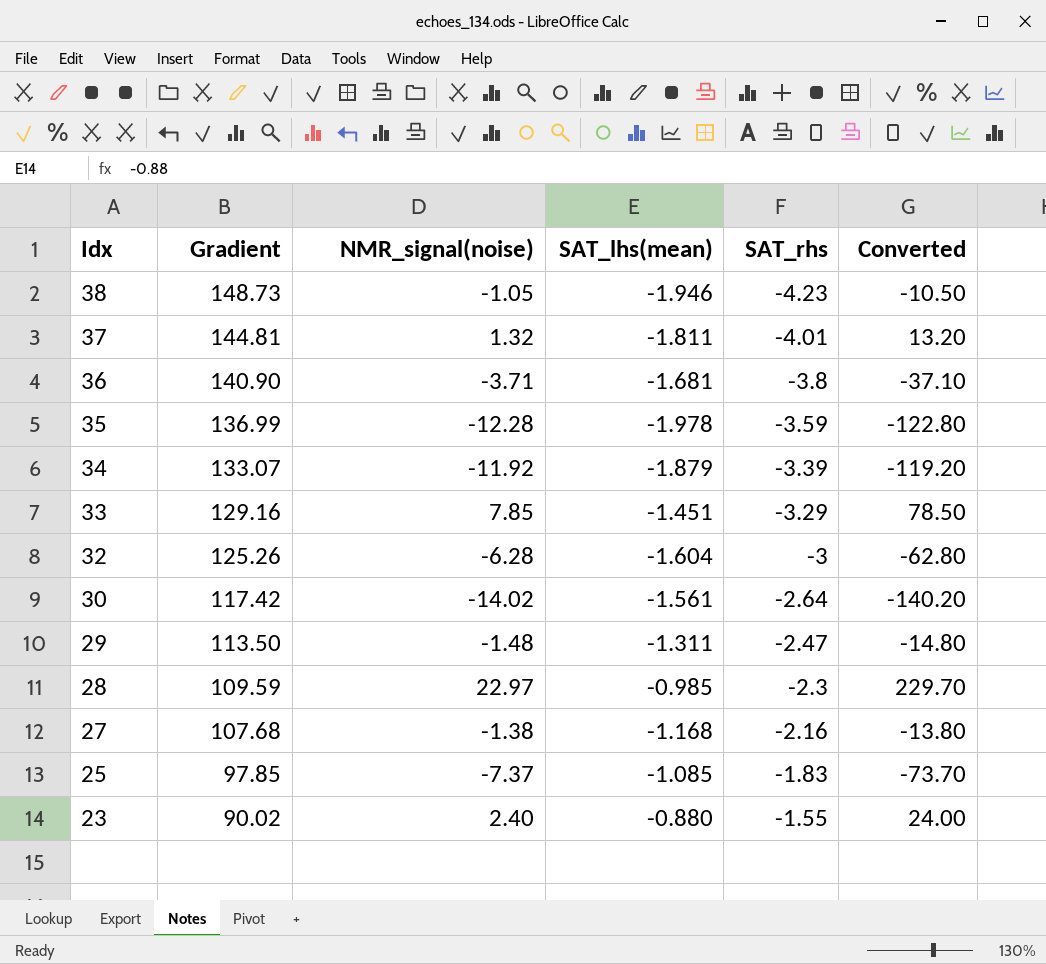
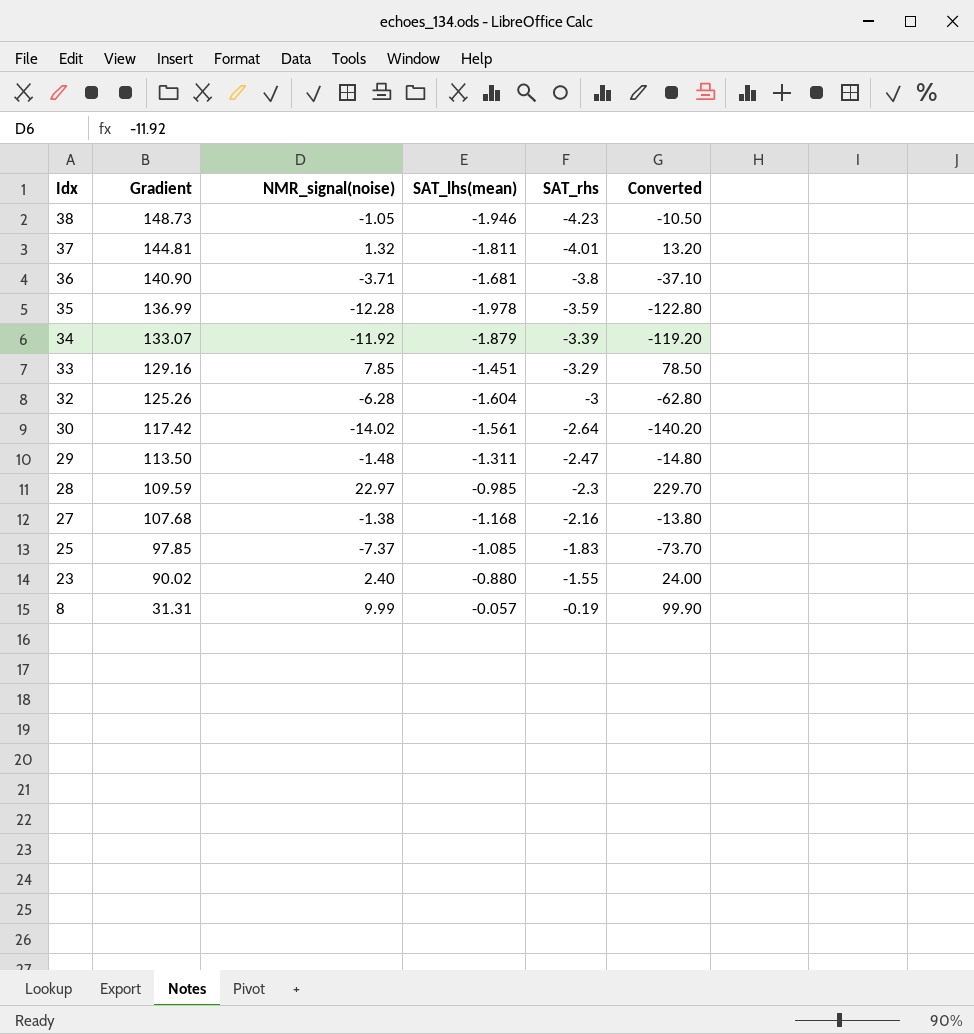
row 8: none -> 31.31 | 9.99 | -0.057 | -0.19 | 99.90

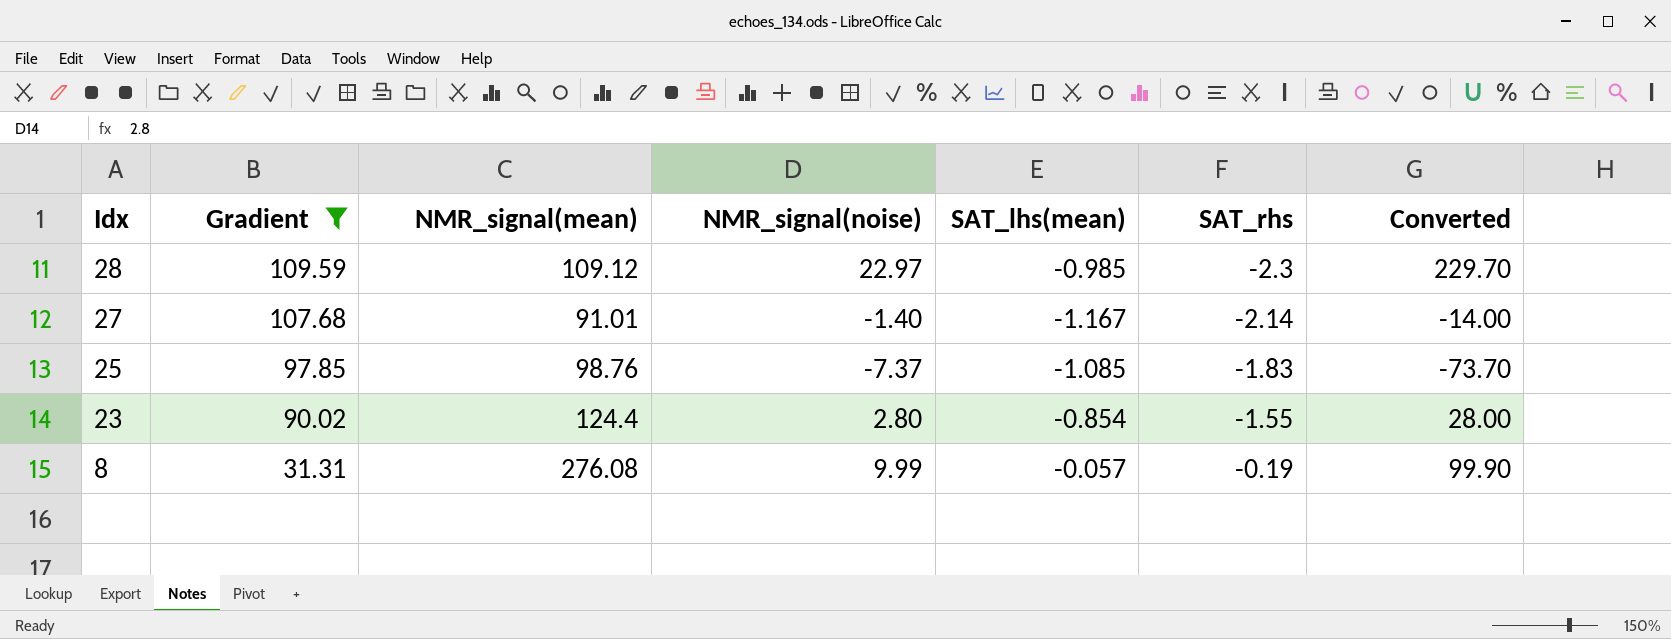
filter: none -> Gradient <= 109.59
column NMR_signal(mean) | position: none -> 3
27 | NMR_signal(noise): -1.38 -> -1.40
27 | SAT_lhs(mean): -1.168 -> -1.167
27 | SAT_rhs: -2.16 -> -2.14
27 | Converted: -13.80 -> -14.00
23 | NMR_signal(noise): 2.40 -> 2.80
23 | SAT_lhs(mean): -0.880 -> -0.854
23 | Converted: 24.00 -> 28.00

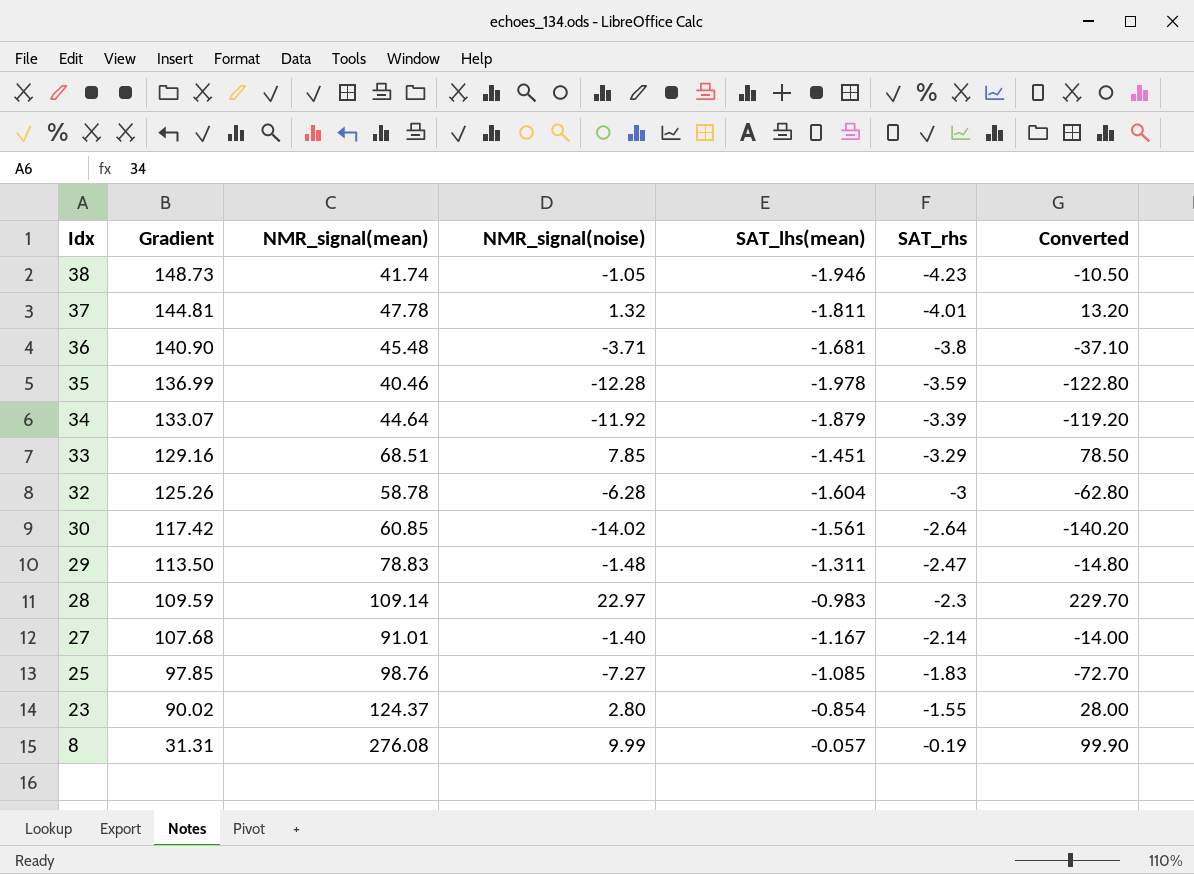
filter: Gradient <= 109.59 -> none
28 | NMR_signal(mean): 109.12 -> 109.14
28 | SAT_lhs(mean): -0.985 -> -0.983
25 | NMR_signal(noise): -7.37 -> -7.27
25 | Converted: -73.70 -> -72.70
23 | NMR_signal(mean): 124.4 -> 124.37

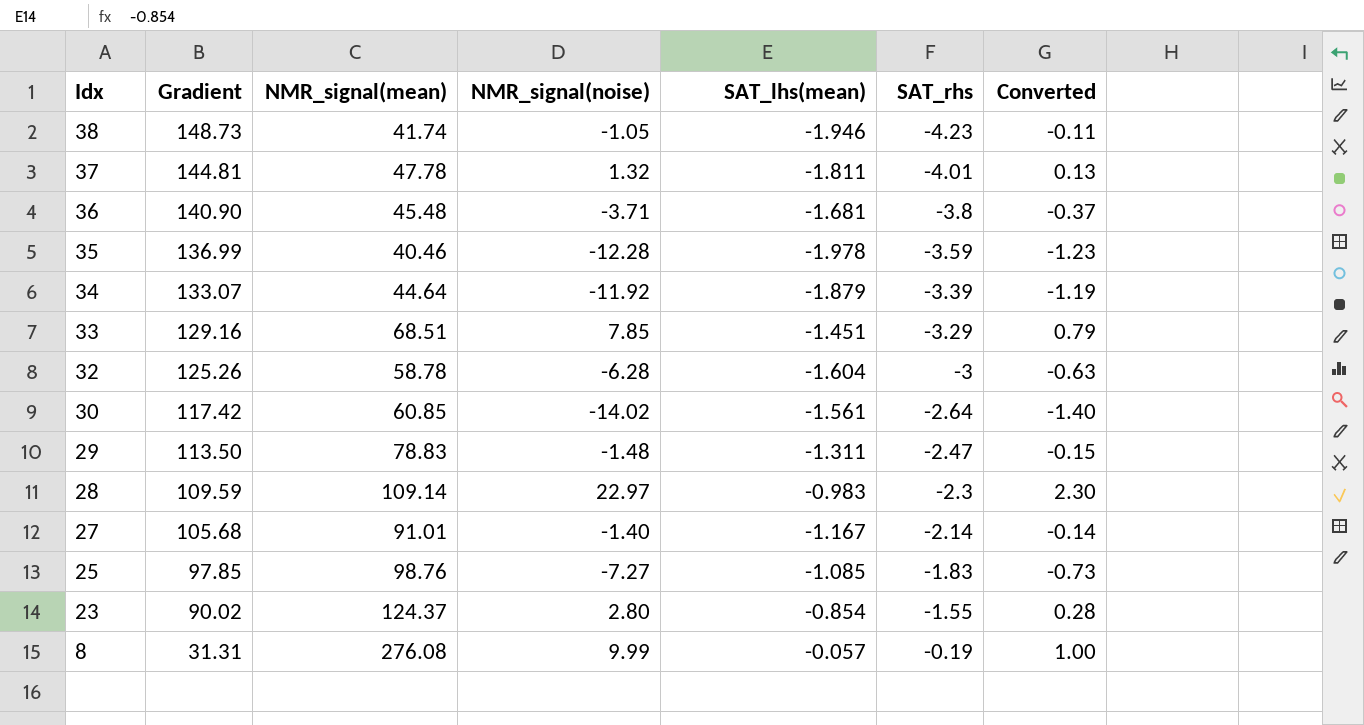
column Converted | formula: [NMR_signal(noise)] * 10 -> [NMR_signal(noise)] * 0.1
27 | Gradient: 107.68 -> 105.68

